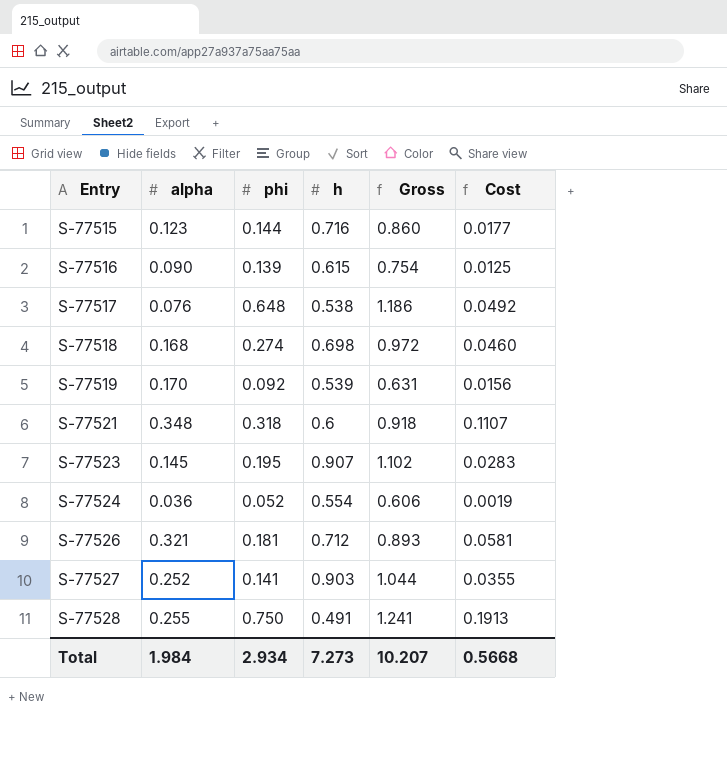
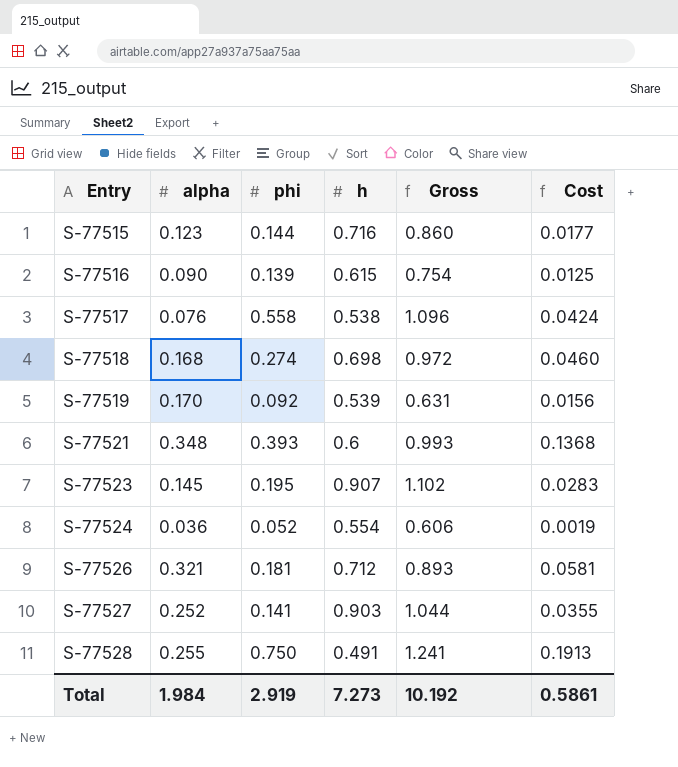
S-77517 | phi: 0.648 -> 0.558
S-77517 | Gross: 1.186 -> 1.096
S-77517 | Cost: 0.0492 -> 0.0424
S-77521 | phi: 0.318 -> 0.393
S-77521 | Gross: 0.918 -> 0.993
S-77521 | Cost: 0.1107 -> 0.1368
Total | phi: 2.934 -> 2.919
Total | Gross: 10.207 -> 10.192
Total | Cost: 0.5668 -> 0.5861

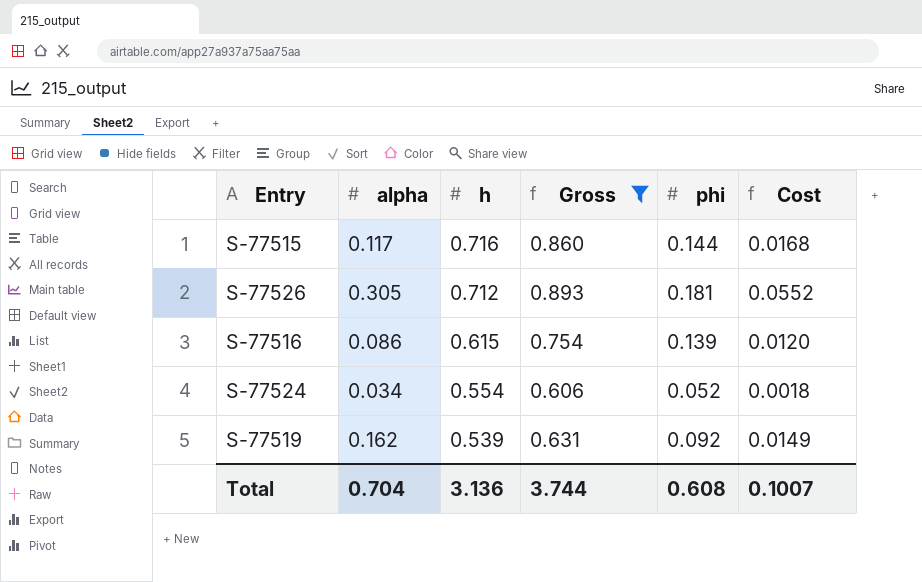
filter: none -> Gross <= 0.893
row order: Entry ascending -> h descending
column phi | position: 3 -> 5
S-77515 | alpha: 0.123 -> 0.117
S-77515 | Cost: 0.0177 -> 0.0168
S-77526 | alpha: 0.321 -> 0.305
S-77526 | Cost: 0.0581 -> 0.0552
S-77516 | alpha: 0.090 -> 0.086
S-77516 | Cost: 0.0125 -> 0.0120
S-77524 | alpha: 0.036 -> 0.034
S-77524 | Cost: 0.0019 -> 0.0018
S-77519 | alpha: 0.170 -> 0.162
S-77519 | Cost: 0.0156 -> 0.0149
Total | alpha: 1.984 -> 0.704
Total | h: 7.273 -> 3.136
Total | Gross: 10.192 -> 3.744
Total | phi: 2.919 -> 0.608
Total | Cost: 0.5861 -> 0.1007

